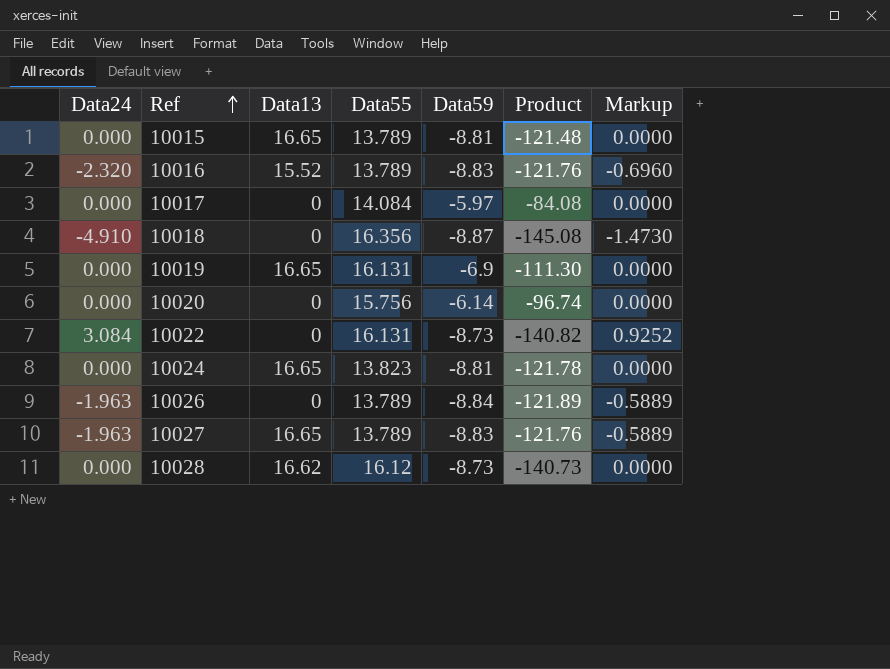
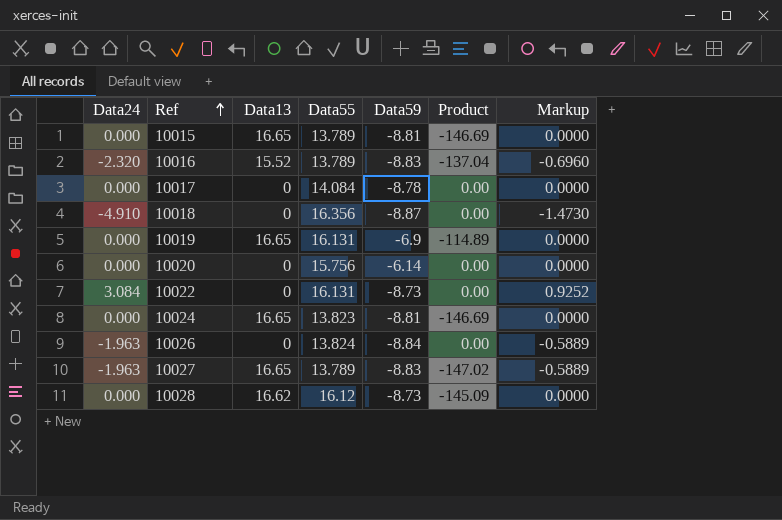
column Product | formula: [Data55] * [Data59] -> [Data13] * [Data59]
10017 | Data59: -5.97 -> -8.78
10026 | Data55: 13.789 -> 13.824

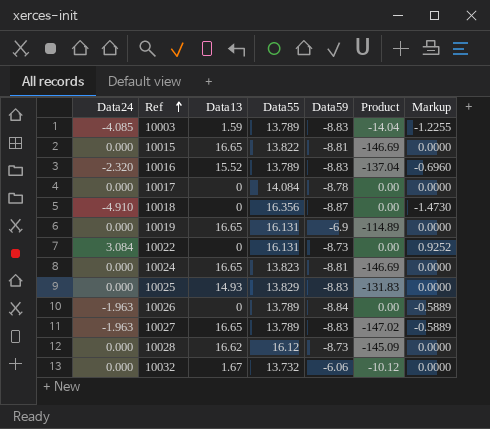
row 10020: 0.000 | 0 | 15.756 | -6.14 | 0.00 | 0.0000 -> none
row 10003: none -> -4.085 | 1.59 | 13.789 | -8.83 | -14.04 | -1.2255
10015 | Data55: 13.789 -> 13.822
row 10025: none -> 0.000 | 14.93 | 13.829 | -8.83 | -131.83 | 0.0000
10026 | Data55: 13.824 -> 13.789
row 10032: none -> 0.000 | 1.67 | 13.732 | -6.06 | -10.12 | 0.0000

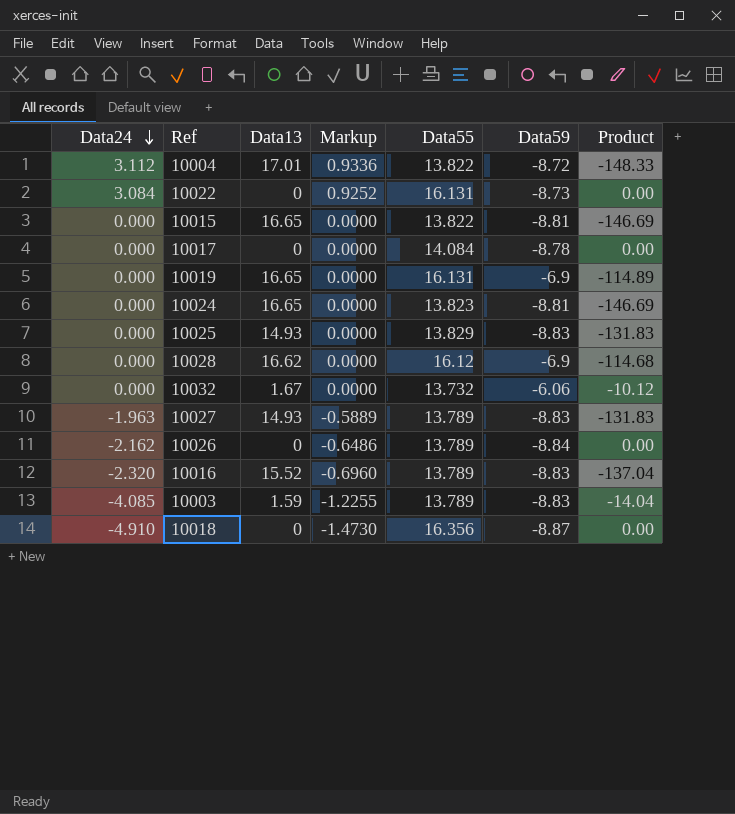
row order: Ref ascending -> Data24 descending
column Markup | position: 7 -> 4
row 10004: none -> 3.112 | 17.01 | 0.9336 | 13.822 | -8.72 | -148.33
10028 | Data59: -8.73 -> -6.9
10028 | Product: -145.09 -> -114.68
10027 | Data13: 16.65 -> 14.93
10027 | Product: -147.02 -> -131.83
10026 | Data24: -1.963 -> -2.162
10026 | Markup: -0.5889 -> -0.6486

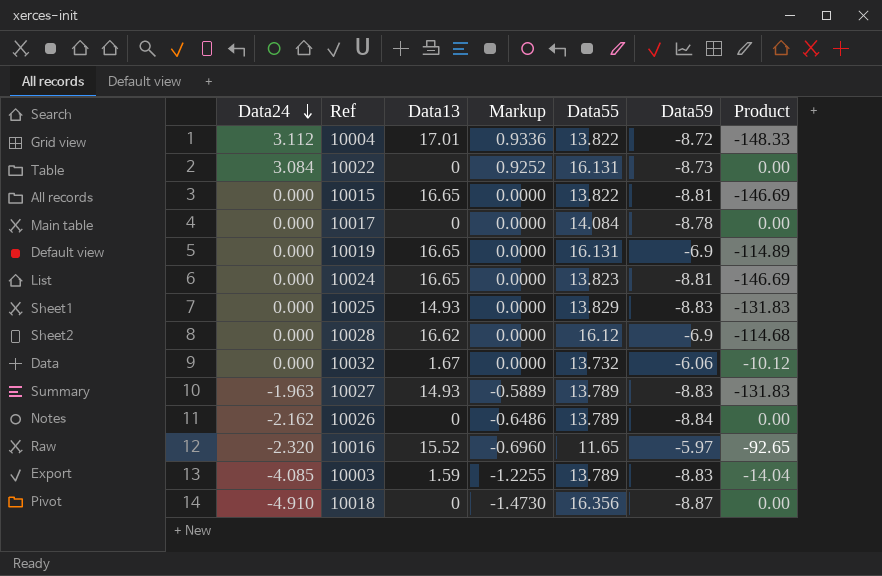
10016 | Data55: 13.789 -> 11.65
10016 | Data59: -8.83 -> -5.97
10016 | Product: -137.04 -> -92.65

